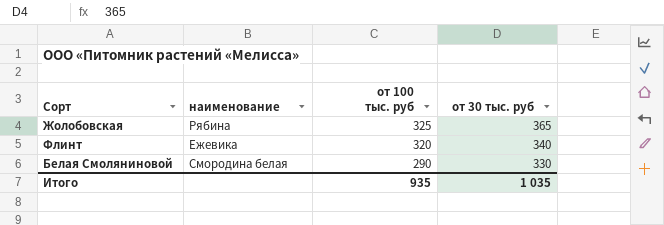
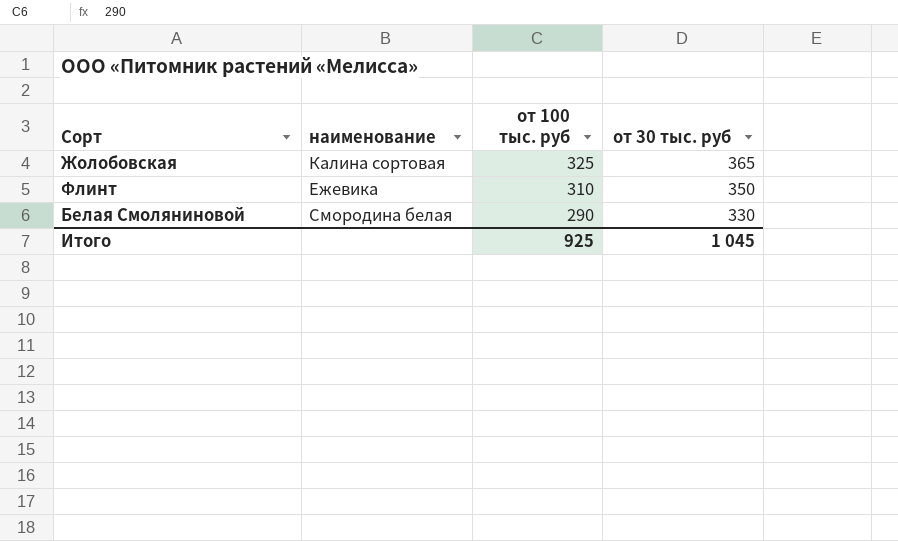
Жолобовская | наименование: Рябина -> Калина сортовая
Флинт | от 100 тыс. руб: 320 -> 310
Флинт | от 30 тыс. руб: 340 -> 350
Итого | от 100 тыс. руб: 935 -> 925
Итого | от 30 тыс. руб: 1 035 -> 1 045

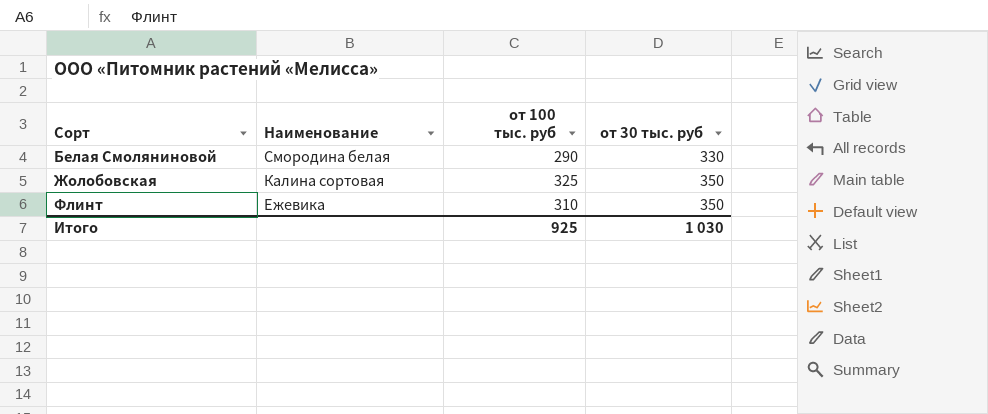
row order: от 100 тыс. руб descending -> Сорт ascending
column name: наименование -> Наименование
Жолобовская | от 30 тыс. руб: 365 -> 350
Итого | от 30 тыс. руб: 1 045 -> 1 030

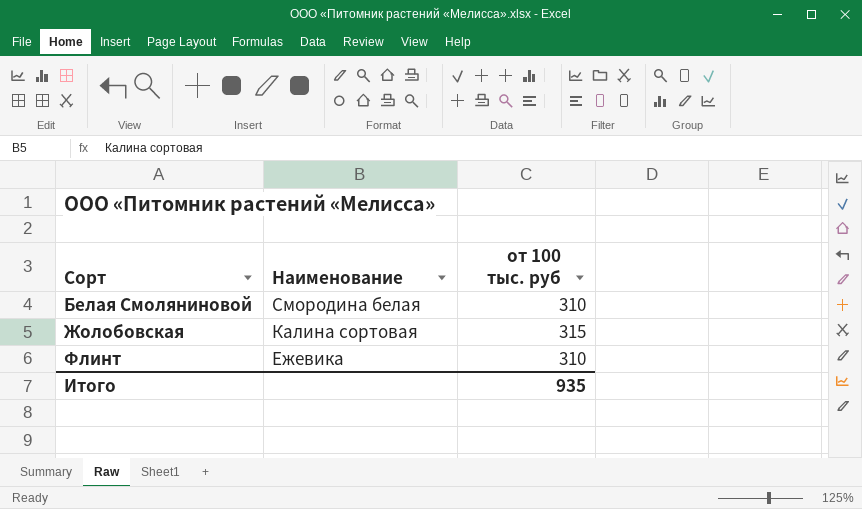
column от 30 тыс. руб | position: 4 -> none
Белая Смоляниновой | от 100 тыс. руб: 290 -> 310
Жолобовская | от 100 тыс. руб: 325 -> 315
Итого | от 100 тыс. руб: 925 -> 935

